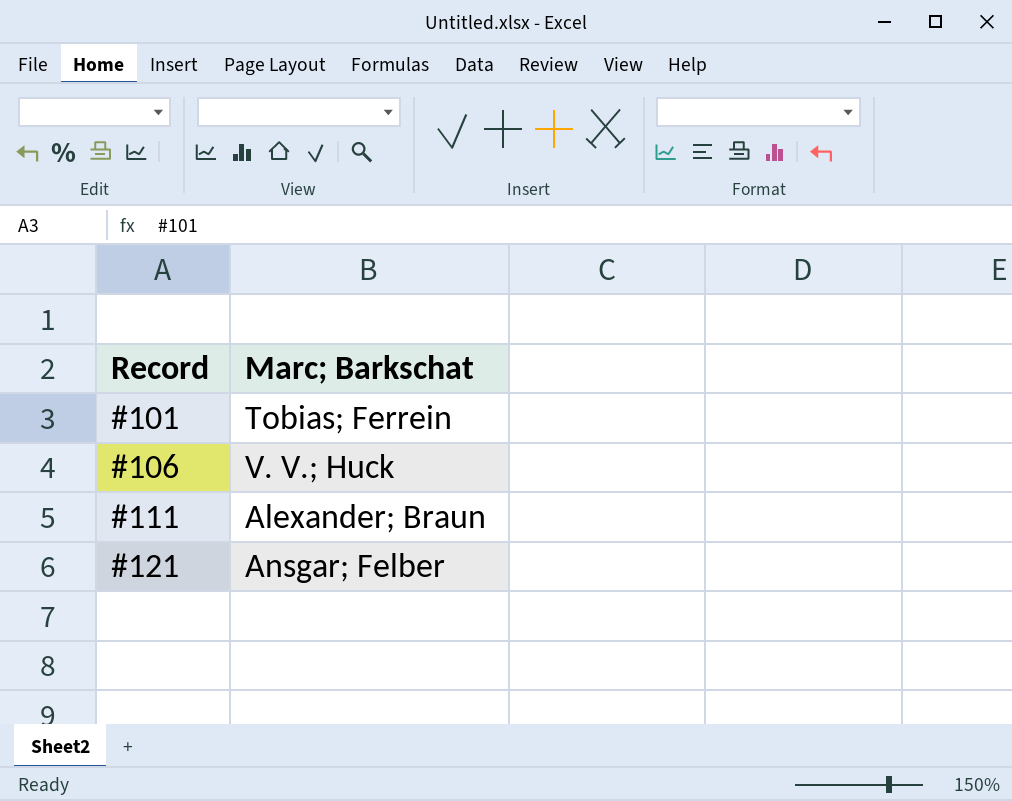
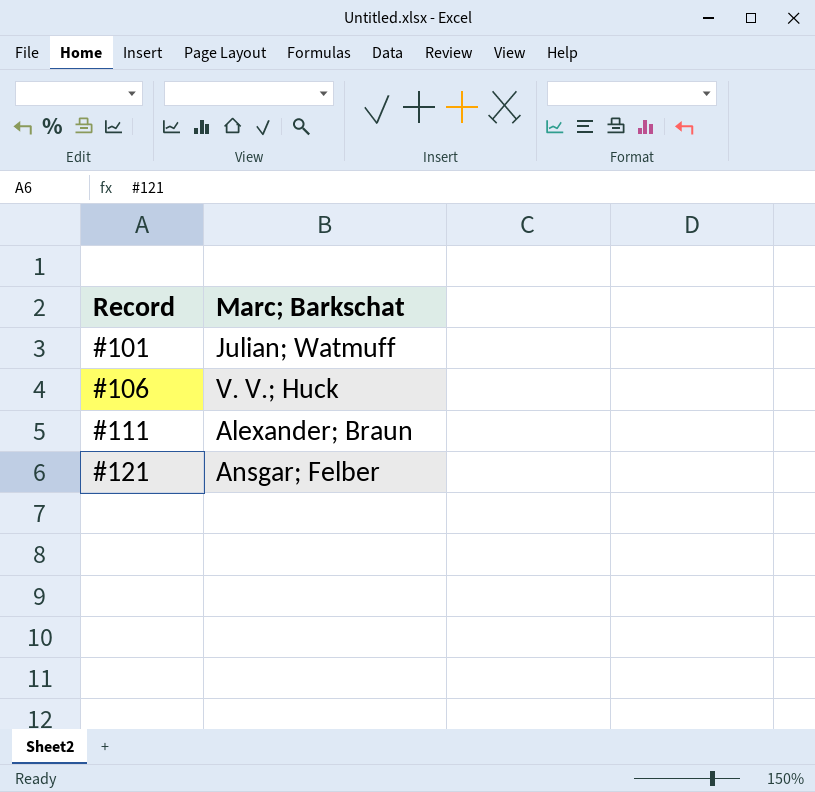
#101 | Marc; Barkschat: Tobias; Ferrein -> Julian; Watmuff

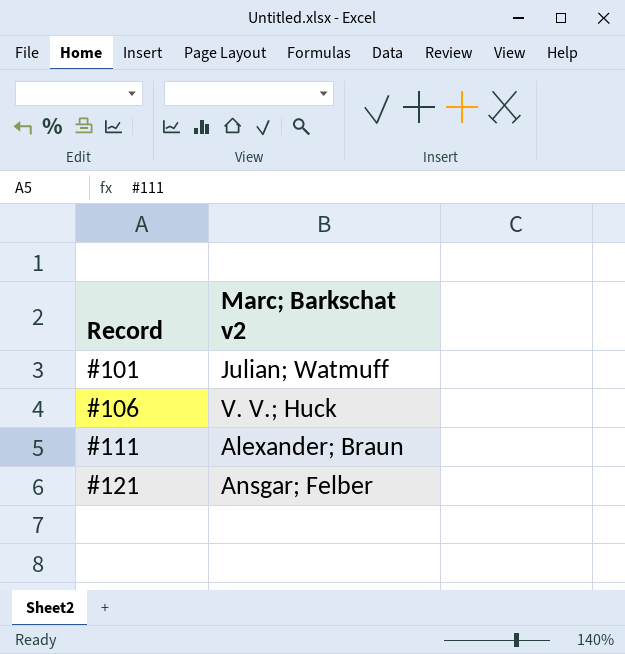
column name: Marc; Barkschat -> Marc; Barkschat v2

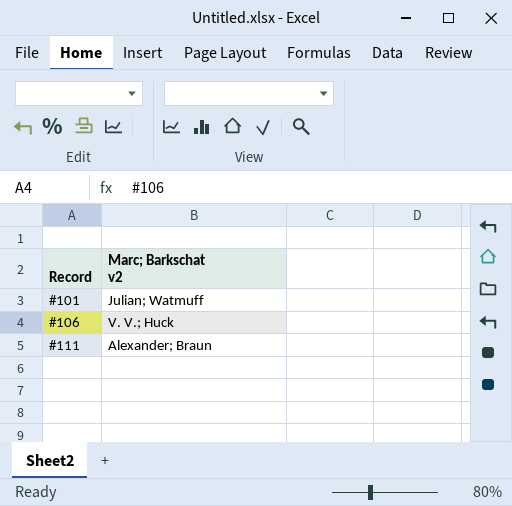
row #121: Ansgar; Felber -> none

